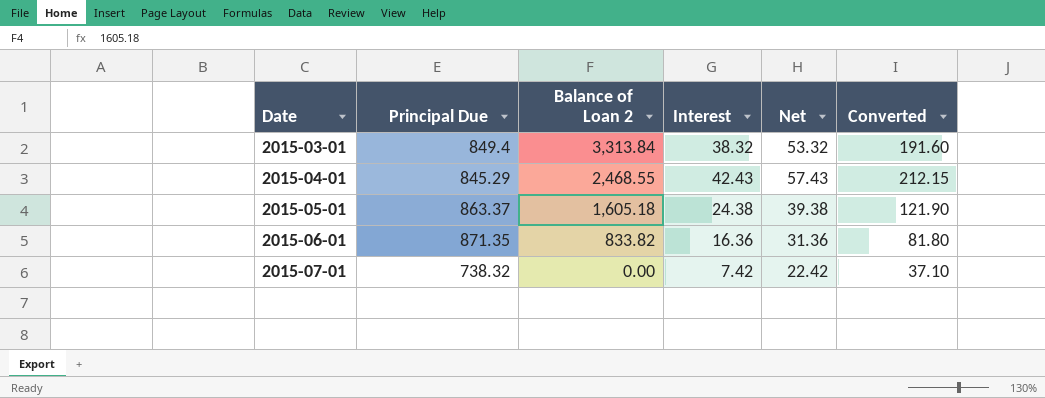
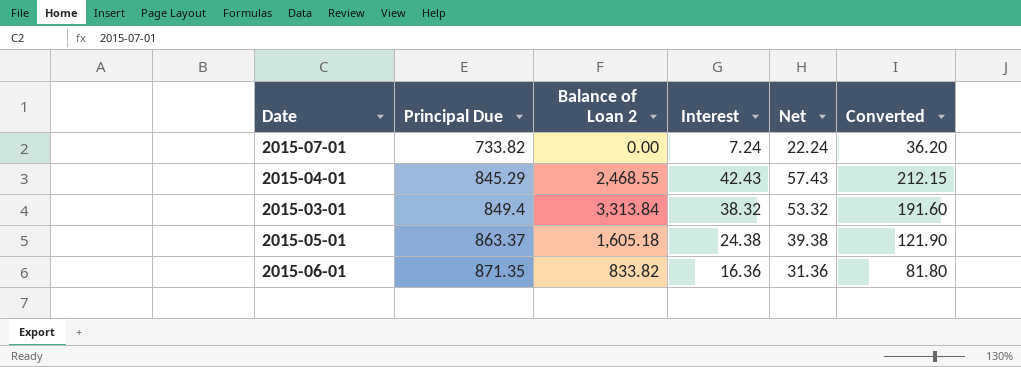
row order: Date ascending -> Principal Due ascending
2015-07-01 | Principal Due: 738.32 -> 733.82
2015-07-01 | Interest: 7.42 -> 7.24
2015-07-01 | Net: 22.42 -> 22.24
2015-07-01 | Converted: 37.10 -> 36.20

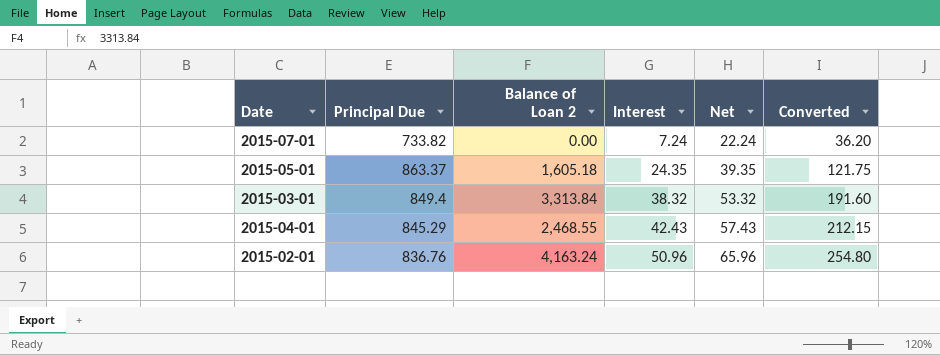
row order: Principal Due ascending -> Interest ascending
row 2015-06-01: 871.35 | 833.82 | 16.36 | 31.36 | 81.80 -> none
2015-05-01 | Interest: 24.38 -> 24.35
2015-05-01 | Net: 39.38 -> 39.35
2015-05-01 | Converted: 121.90 -> 121.75
row 2015-02-01: none -> 836.76 | 4,163.24 | 50.96 | 65.96 | 254.80

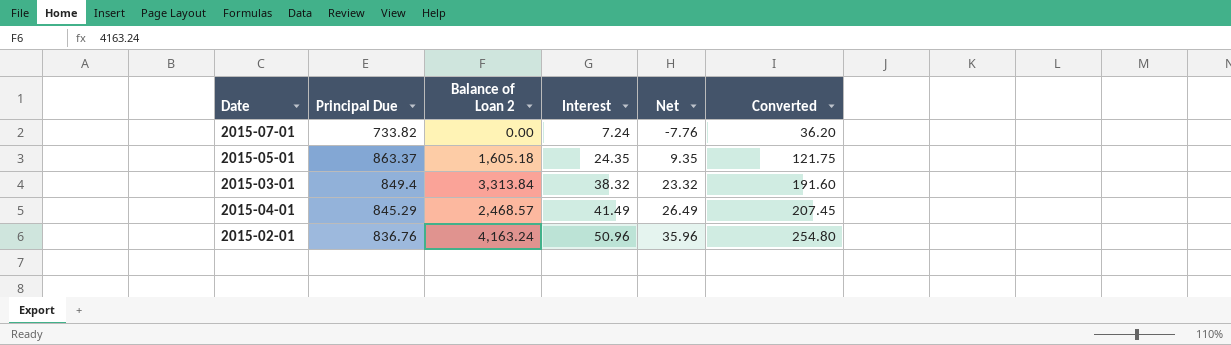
column Net | formula: [Interest] + 15 -> [Interest] - 15
2015-04-01 | Balance of Loan 2: 2,468.55 -> 2,468.57
2015-04-01 | Interest: 42.43 -> 41.49
2015-04-01 | Converted: 212.15 -> 207.45

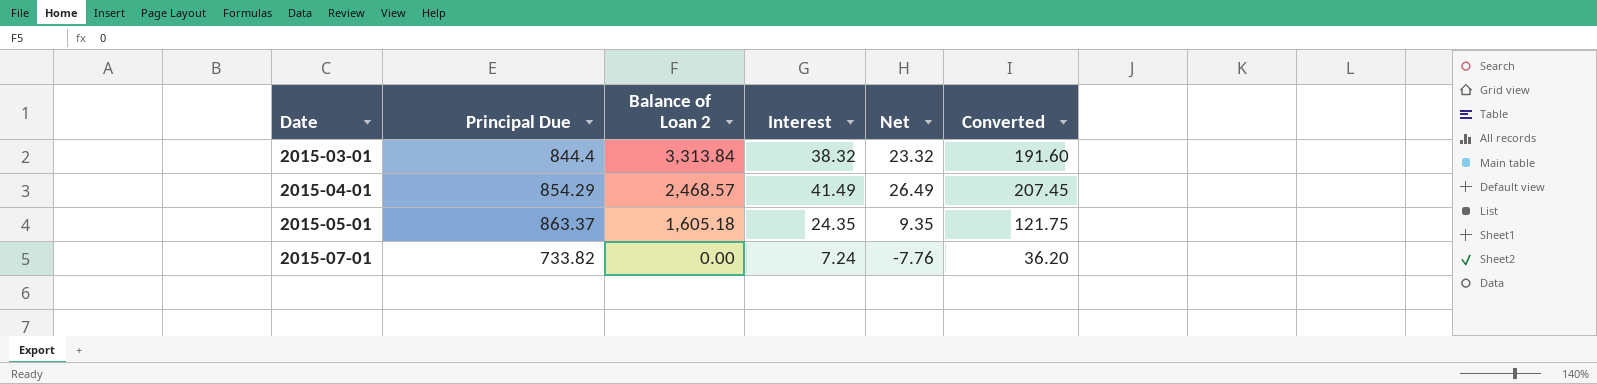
row order: Interest ascending -> Date ascending
row 2015-02-01: 836.76 | 4,163.24 | 50.96 | 35.96 | 254.80 -> none
2015-03-01 | Principal Due: 849.4 -> 844.4
2015-04-01 | Principal Due: 845.29 -> 854.29

